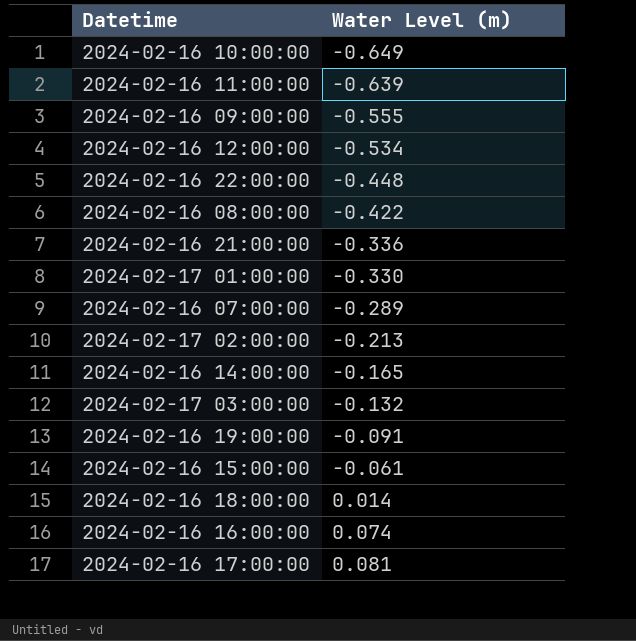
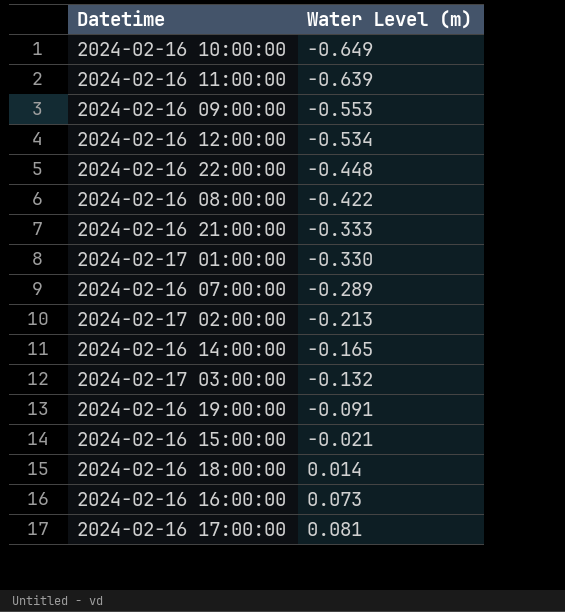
2024-02-16 09:00:00 | Water Level (m): -0.555 -> -0.553
2024-02-16 21:00:00 | Water Level (m): -0.336 -> -0.333
2024-02-16 15:00:00 | Water Level (m): -0.061 -> -0.021
2024-02-16 16:00:00 | Water Level (m): 0.074 -> 0.073

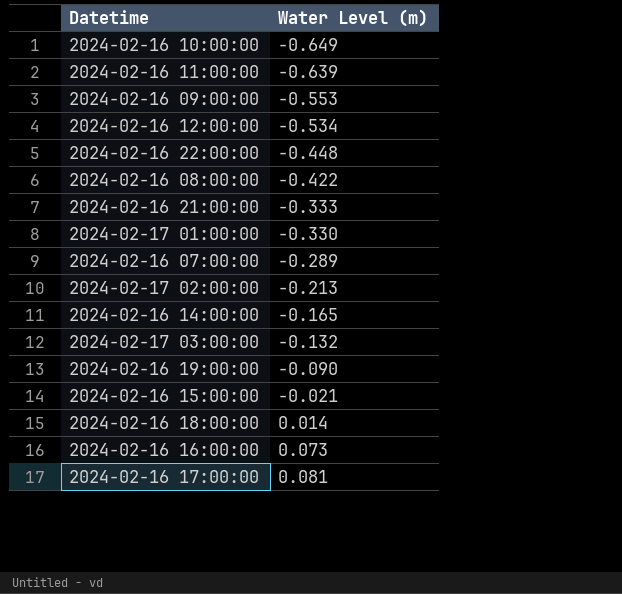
2024-02-16 19:00:00 | Water Level (m): -0.091 -> -0.090

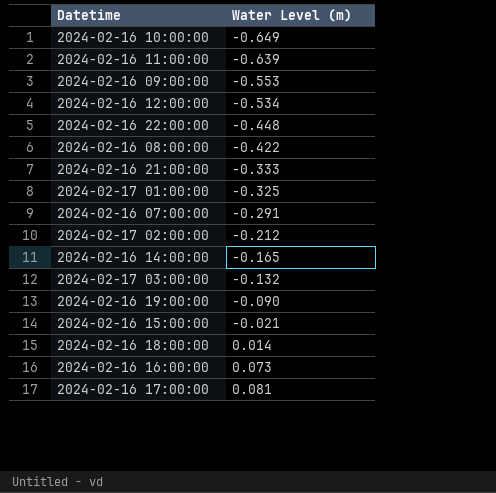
2024-02-17 01:00:00 | Water Level (m): -0.330 -> -0.325
2024-02-16 07:00:00 | Water Level (m): -0.289 -> -0.291
2024-02-17 02:00:00 | Water Level (m): -0.213 -> -0.212

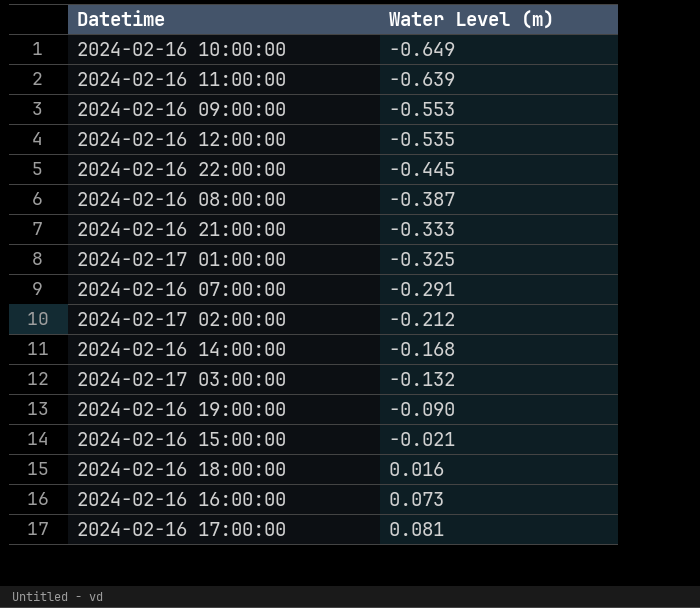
2024-02-16 12:00:00 | Water Level (m): -0.534 -> -0.535
2024-02-16 22:00:00 | Water Level (m): -0.448 -> -0.445
2024-02-16 08:00:00 | Water Level (m): -0.422 -> -0.387
2024-02-16 14:00:00 | Water Level (m): -0.165 -> -0.168
2024-02-16 18:00:00 | Water Level (m): 0.014 -> 0.016

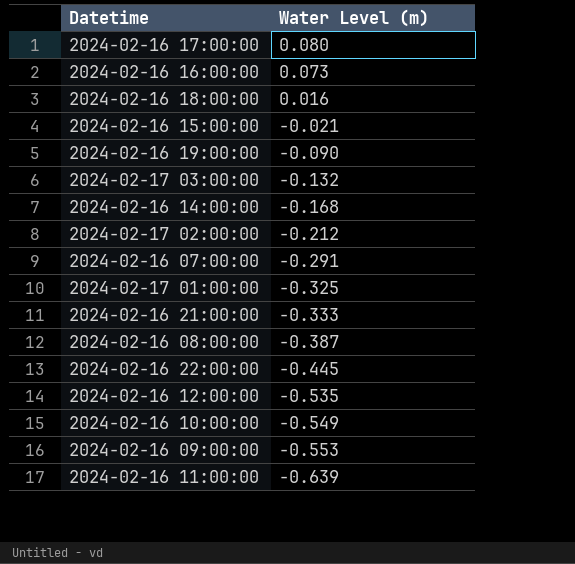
row order: Water Level (m) ascending -> Water Level (m) descending
2024-02-16 17:00:00 | Water Level (m): 0.081 -> 0.080
2024-02-16 10:00:00 | Water Level (m): -0.649 -> -0.549

